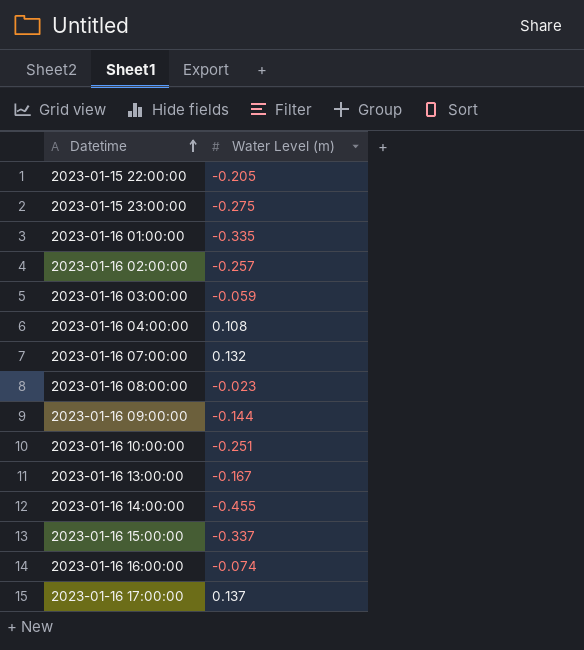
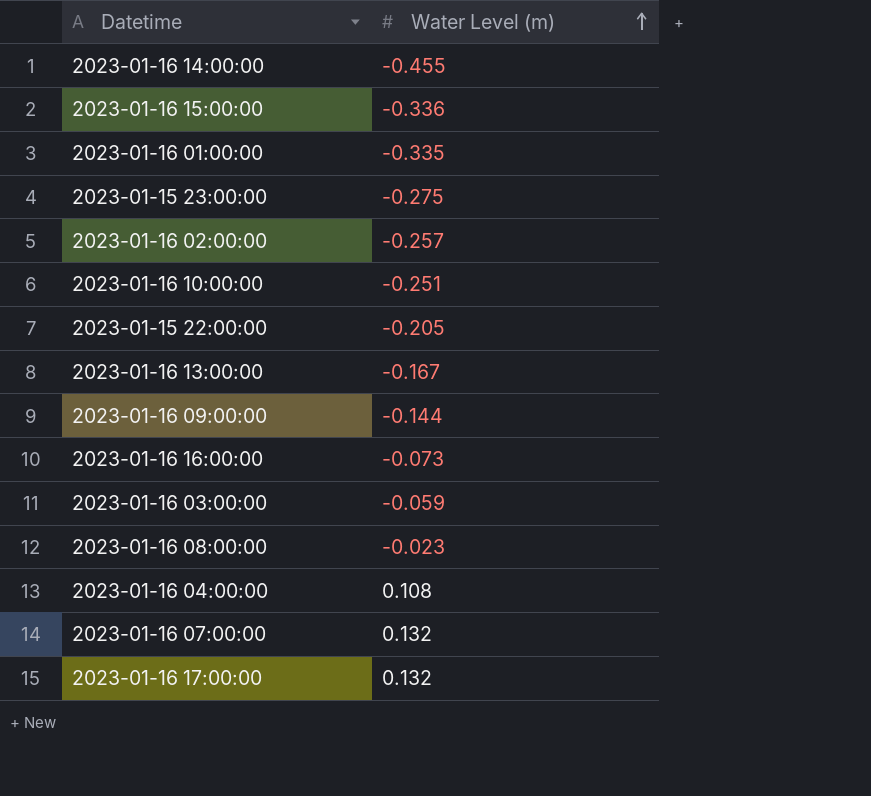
row order: Datetime ascending -> Water Level (m) ascending
2023-01-16 15:00:00 | Water Level (m): -0.337 -> -0.336
2023-01-16 16:00:00 | Water Level (m): -0.074 -> -0.073
2023-01-16 17:00:00 | Water Level (m): 0.137 -> 0.132

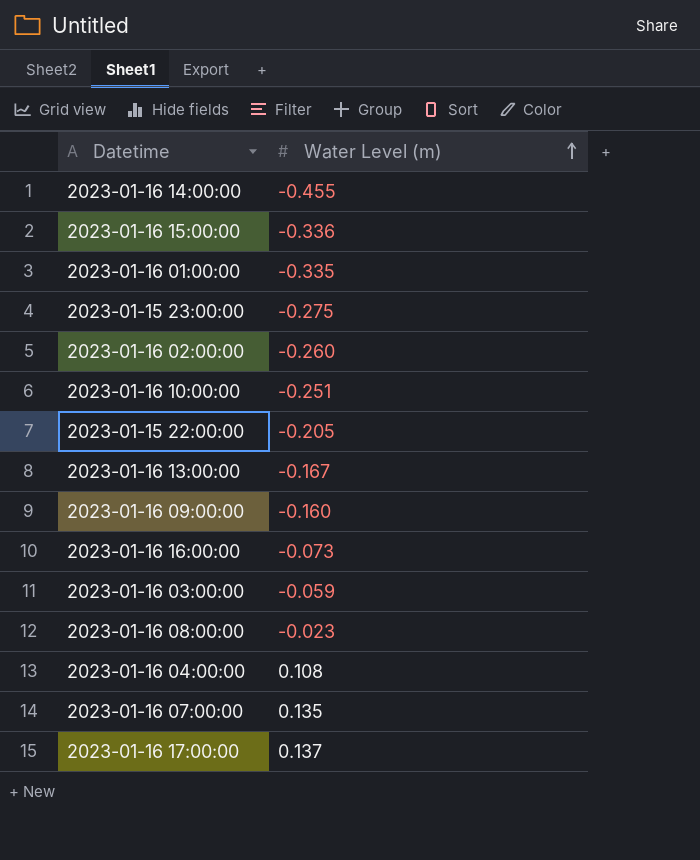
2023-01-16 02:00:00 | Water Level (m): -0.257 -> -0.260
2023-01-16 09:00:00 | Water Level (m): -0.144 -> -0.160
2023-01-16 07:00:00 | Water Level (m): 0.132 -> 0.135
2023-01-16 17:00:00 | Water Level (m): 0.132 -> 0.137

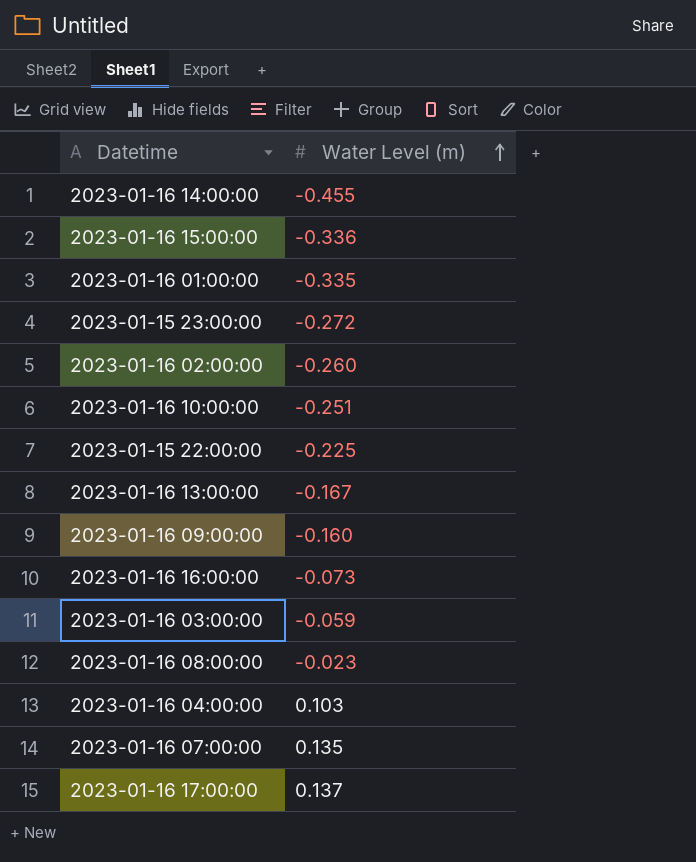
2023-01-15 23:00:00 | Water Level (m): -0.275 -> -0.272
2023-01-15 22:00:00 | Water Level (m): -0.205 -> -0.225
2023-01-16 04:00:00 | Water Level (m): 0.108 -> 0.103

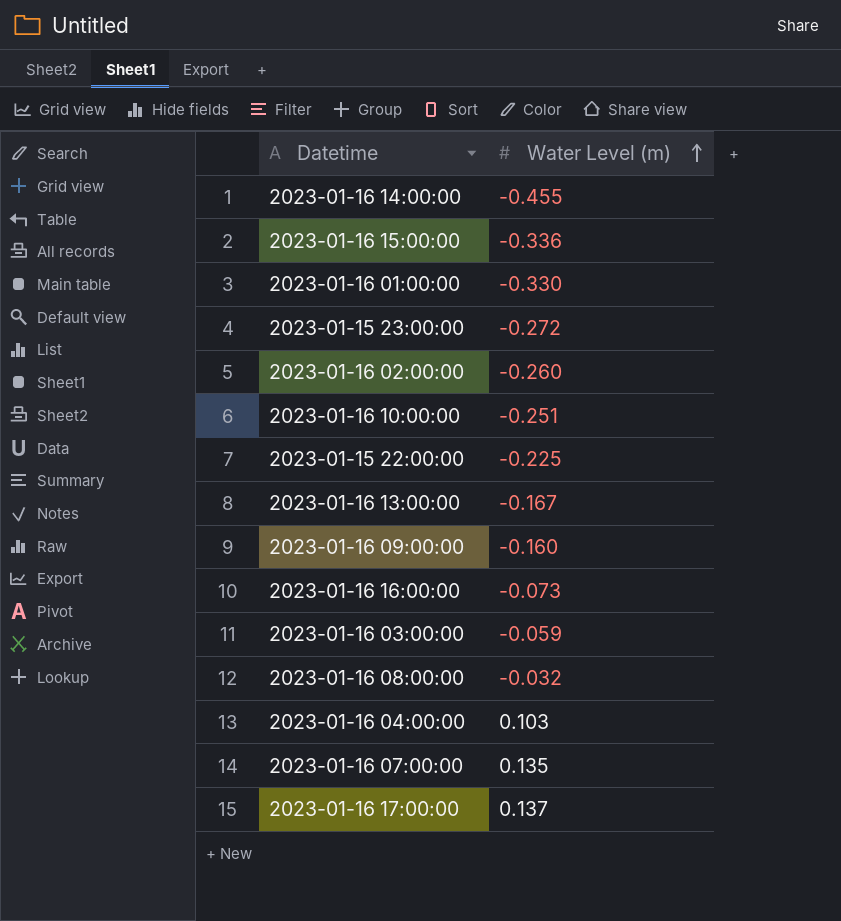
2023-01-16 01:00:00 | Water Level (m): -0.335 -> -0.330
2023-01-16 08:00:00 | Water Level (m): -0.023 -> -0.032

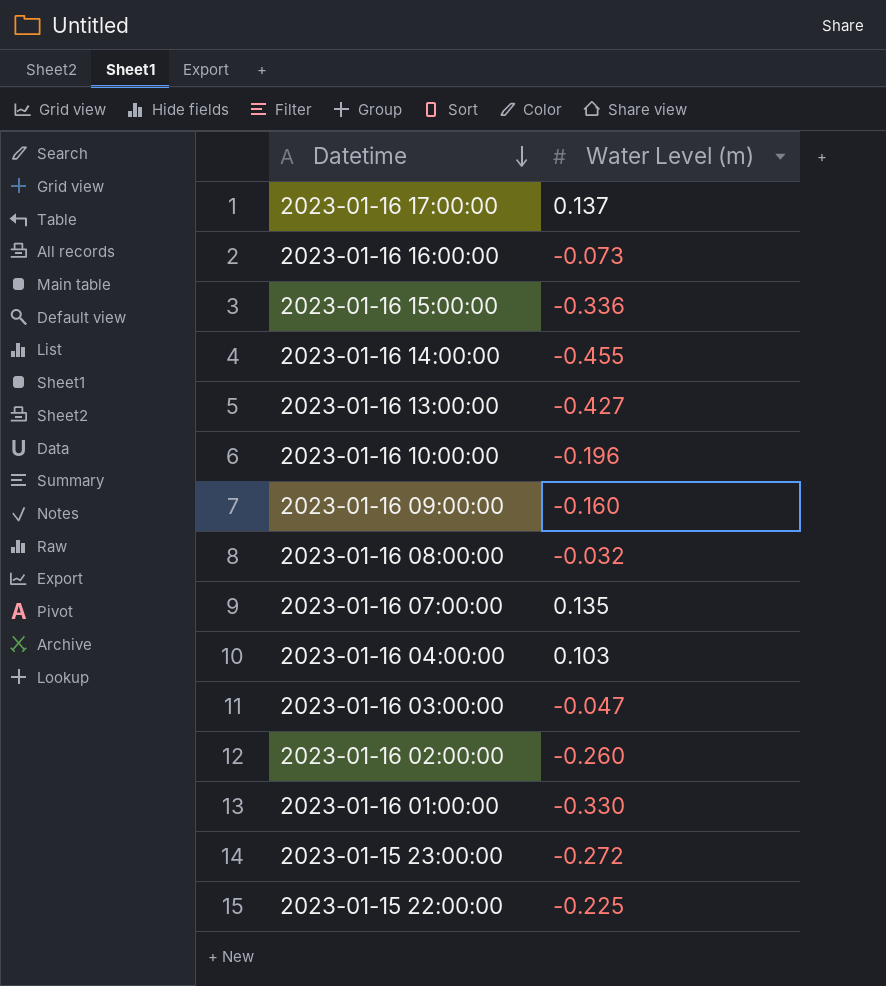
row order: Water Level (m) ascending -> Datetime descending
2023-01-16 13:00:00 | Water Level (m): -0.167 -> -0.427
2023-01-16 10:00:00 | Water Level (m): -0.251 -> -0.196
2023-01-16 03:00:00 | Water Level (m): -0.059 -> -0.047

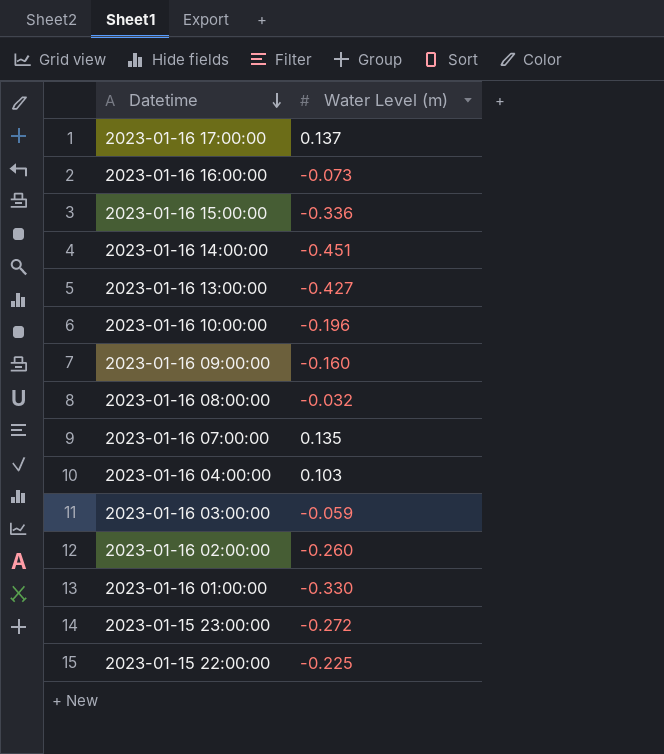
2023-01-16 14:00:00 | Water Level (m): -0.455 -> -0.451
2023-01-16 03:00:00 | Water Level (m): -0.047 -> -0.059

